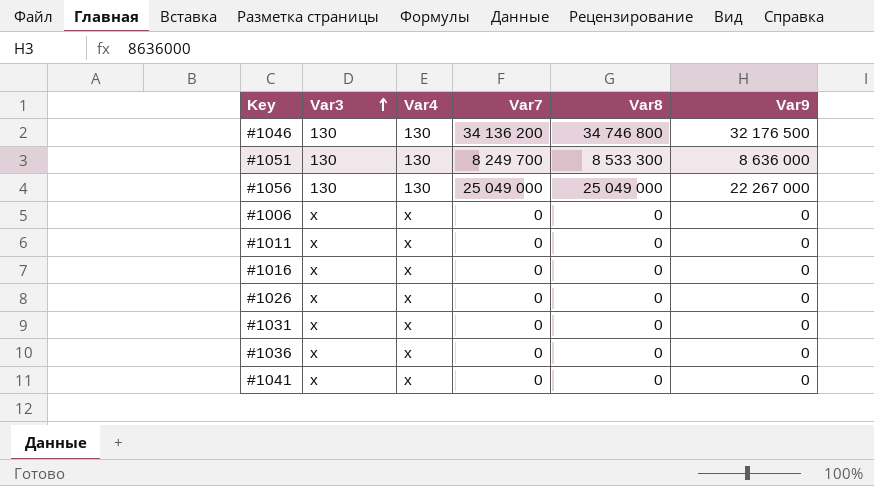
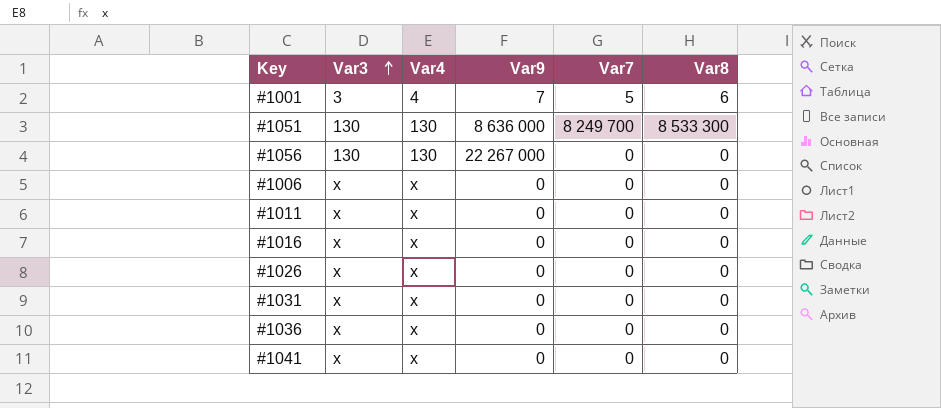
column Var9 | position: 6 -> 4
row #1046: 130 | 130 | 34 136 200 | 34 746 800 | 32 176 500 -> none
row #1001: none -> 3 | 4 | 7 | 5 | 6
#1056 | Var7: 25 049 000 -> 0
#1056 | Var8: 25 049 000 -> 0

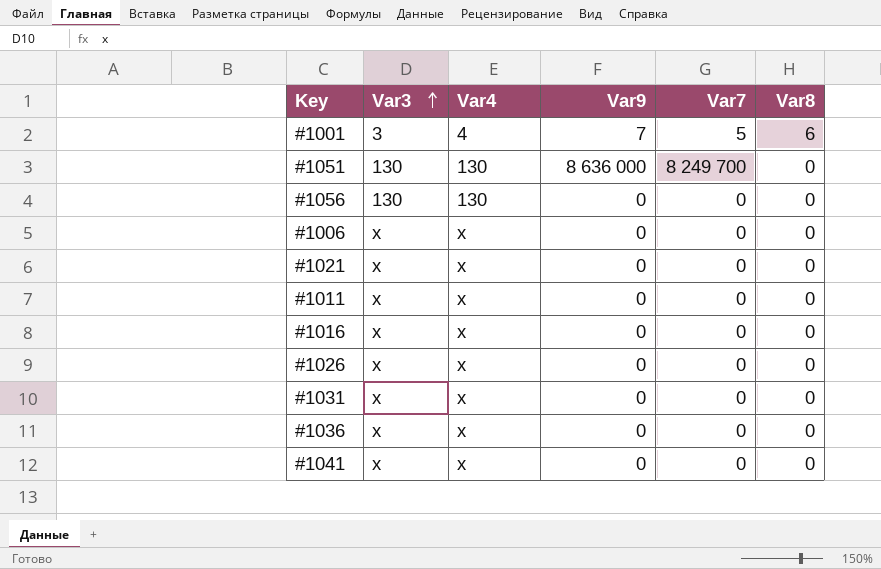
#1051 | Var8: 8 533 300 -> 0
#1056 | Var9: 22 267 000 -> 0
row #1021: none -> x | x | 0 | 0 | 0

